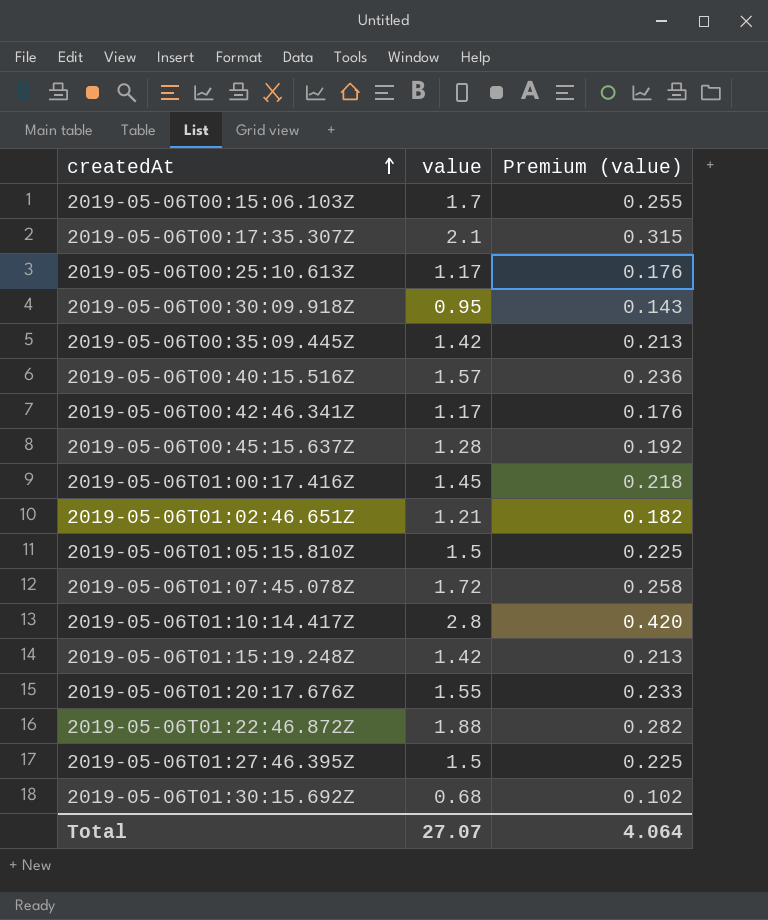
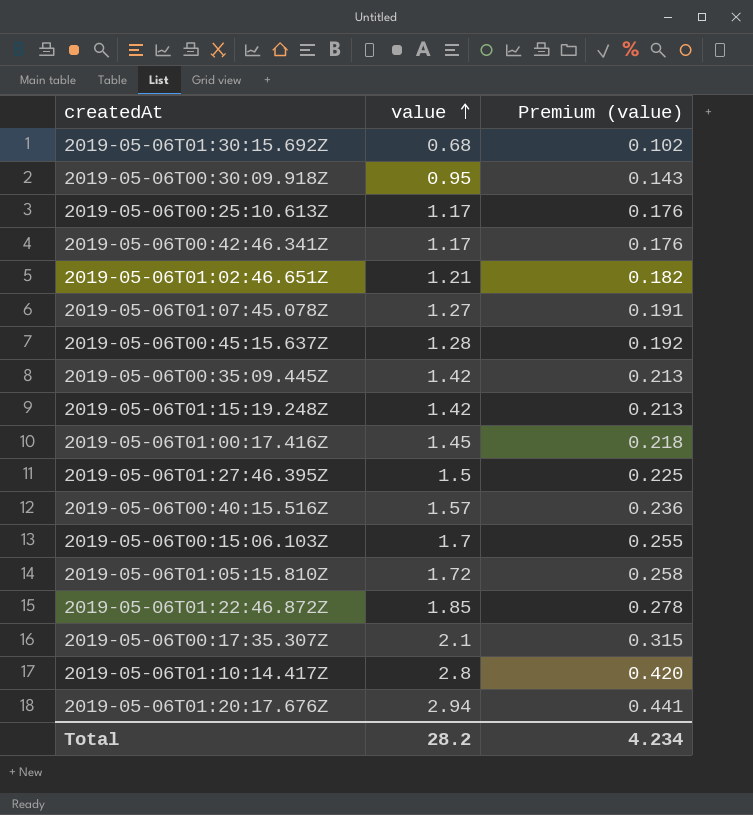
row order: createdAt ascending -> value ascending
2019-05-06T01:07:45.078Z | value: 1.72 -> 1.27
2019-05-06T01:07:45.078Z | Premium (value): 0.258 -> 0.191
2019-05-06T01:05:15.810Z | value: 1.5 -> 1.72
2019-05-06T01:05:15.810Z | Premium (value): 0.225 -> 0.258
2019-05-06T01:22:46.872Z | value: 1.88 -> 1.85
2019-05-06T01:22:46.872Z | Premium (value): 0.282 -> 0.278
2019-05-06T01:20:17.676Z | value: 1.55 -> 2.94
2019-05-06T01:20:17.676Z | Premium (value): 0.233 -> 0.441
Total | value: 27.07 -> 28.2
Total | Premium (value): 4.064 -> 4.234

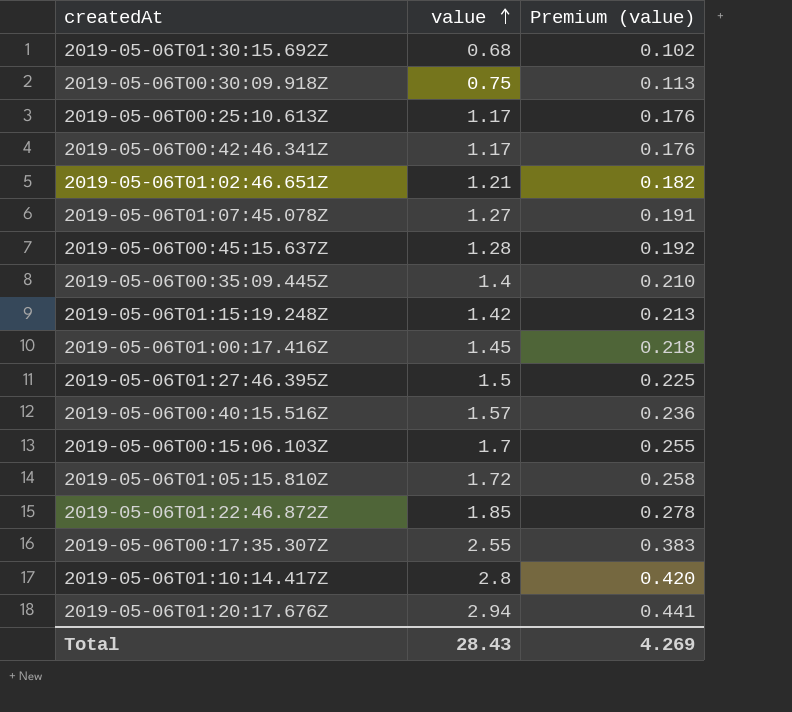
2019-05-06T00:30:09.918Z | value: 0.95 -> 0.75
2019-05-06T00:30:09.918Z | Premium (value): 0.143 -> 0.113
2019-05-06T00:35:09.445Z | value: 1.42 -> 1.4
2019-05-06T00:35:09.445Z | Premium (value): 0.213 -> 0.210
2019-05-06T00:17:35.307Z | value: 2.1 -> 2.55
2019-05-06T00:17:35.307Z | Premium (value): 0.315 -> 0.383
Total | value: 28.2 -> 28.43
Total | Premium (value): 4.234 -> 4.269

